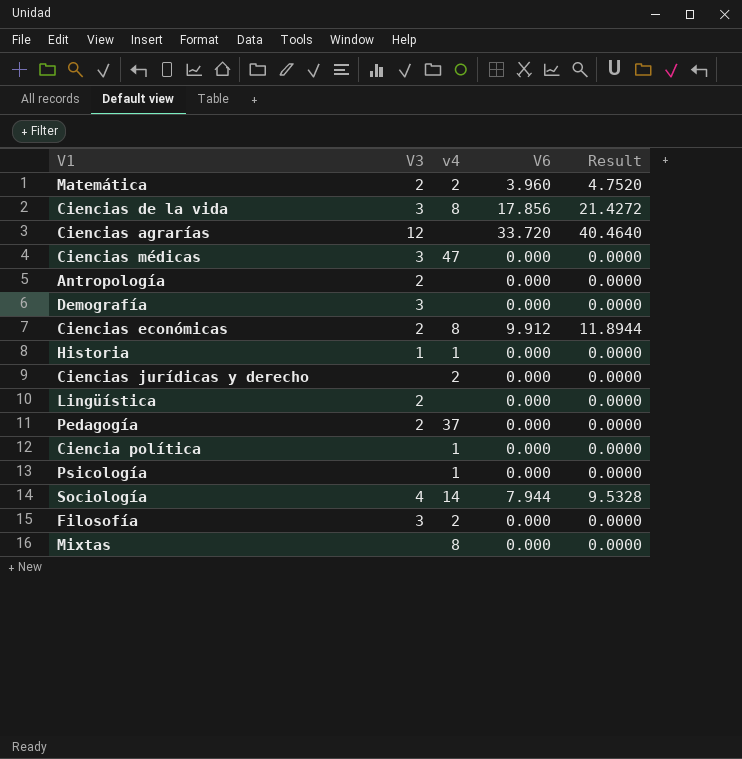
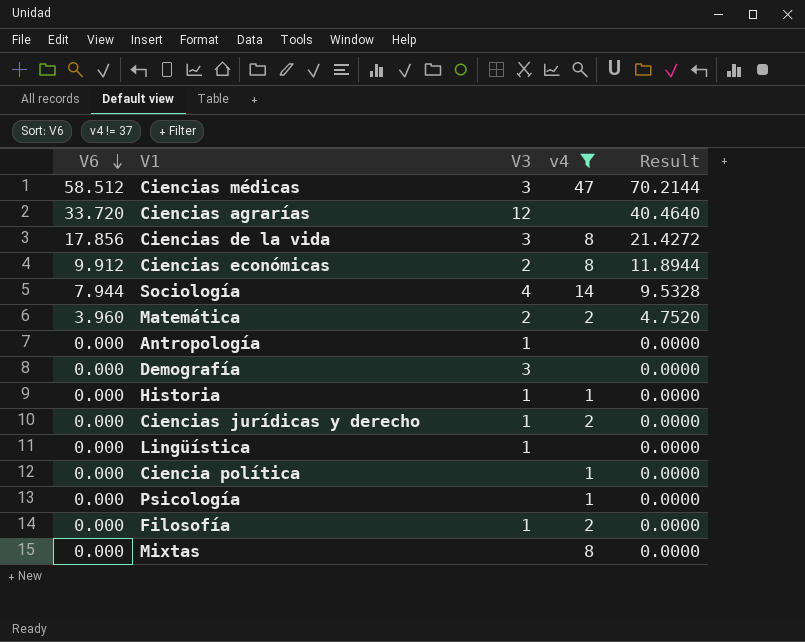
filter: none -> v4 != 37
row order: none -> V6 descending
column V6 | position: 4 -> 1
Ciencias médicas | V6: 0.000 -> 58.512
Ciencias médicas | Result: 0.0000 -> 70.2144
Antropología | V3: 2 -> 1
Ciencias jurídicas y derecho | V3: none -> 1
Lingüística | V3: 2 -> 1
Filosofía | V3: 3 -> 1

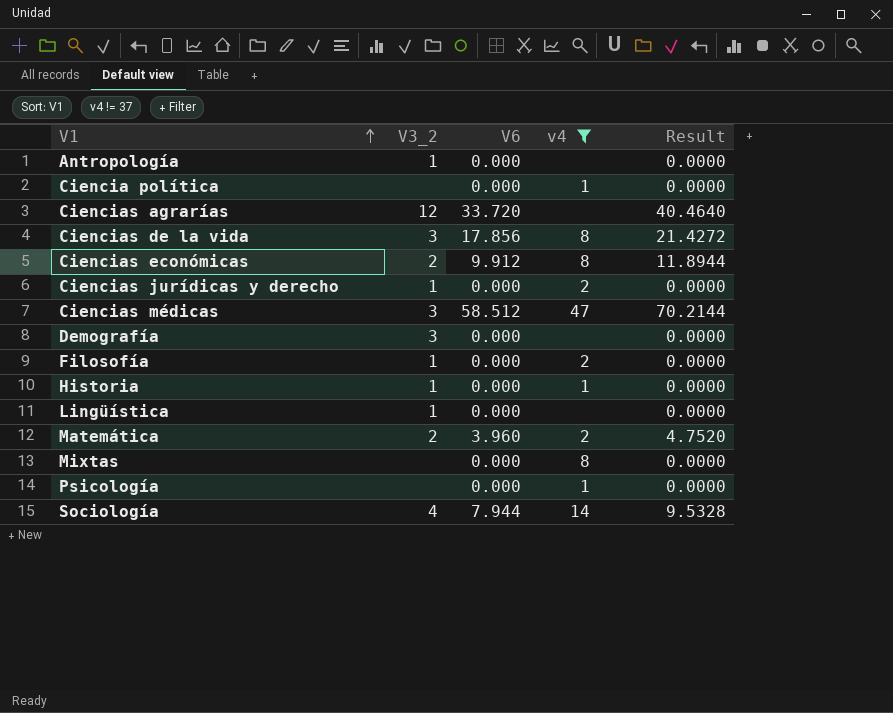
row order: V6 descending -> V1 ascending
column name: V3 -> V3_2
column V6 | position: 1 -> 3

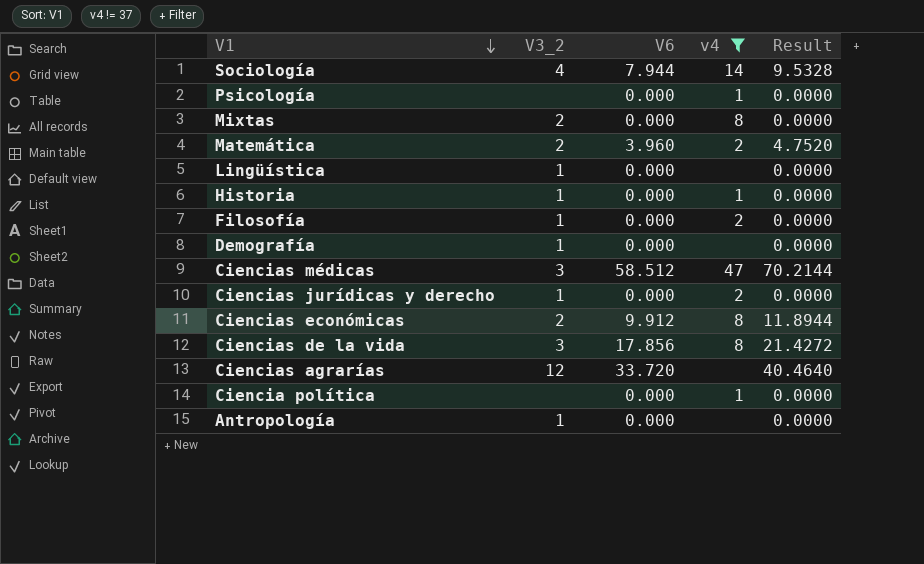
row order: V1 ascending -> V1 descending
Mixtas | V3_2: none -> 2
Demografía | V3_2: 3 -> 1

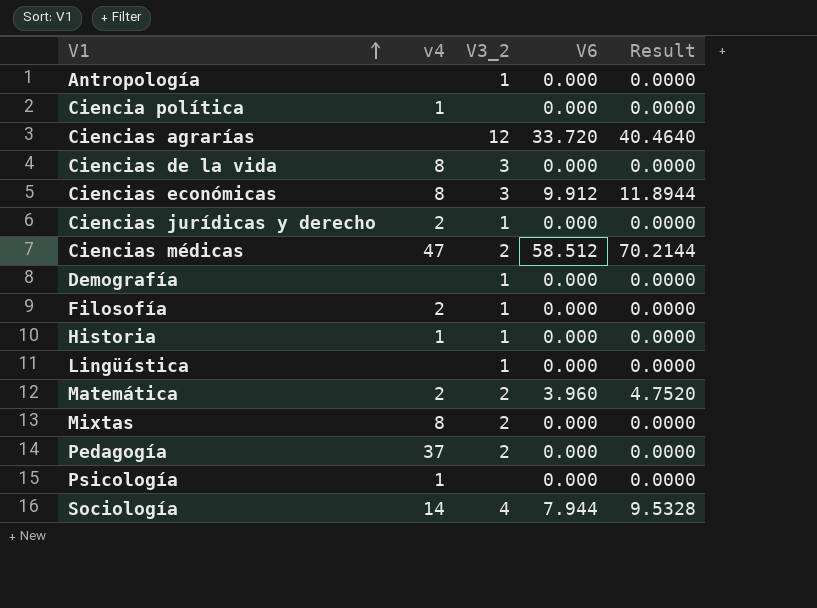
filter: v4 != 37 -> none
row order: V1 descending -> V1 ascending
column v4 | position: 4 -> 2
Ciencias de la vida | V6: 17.856 -> 0.000
Ciencias de la vida | Result: 21.4272 -> 0.0000
Ciencias económicas | V3_2: 2 -> 3
Ciencias médicas | V3_2: 3 -> 2

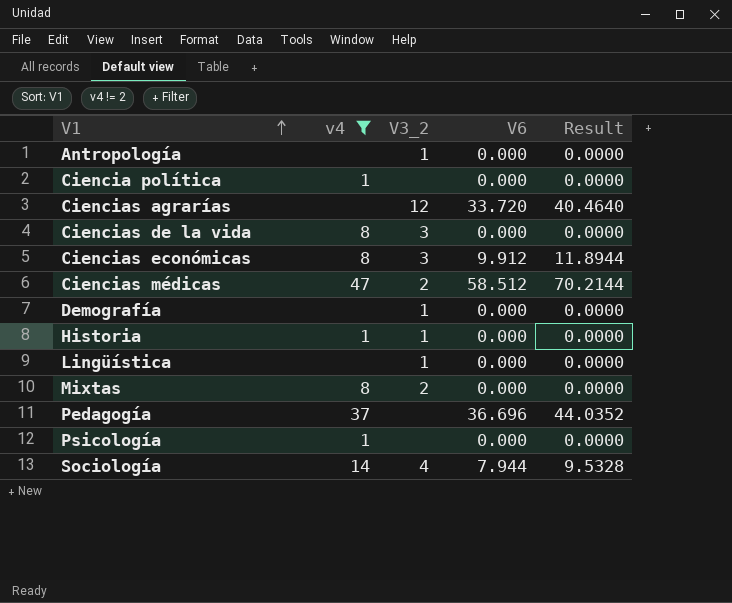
filter: none -> v4 != 2
Pedagogía | V3_2: 2 -> none
Pedagogía | V6: 0.000 -> 36.696
Pedagogía | Result: 0.0000 -> 44.0352

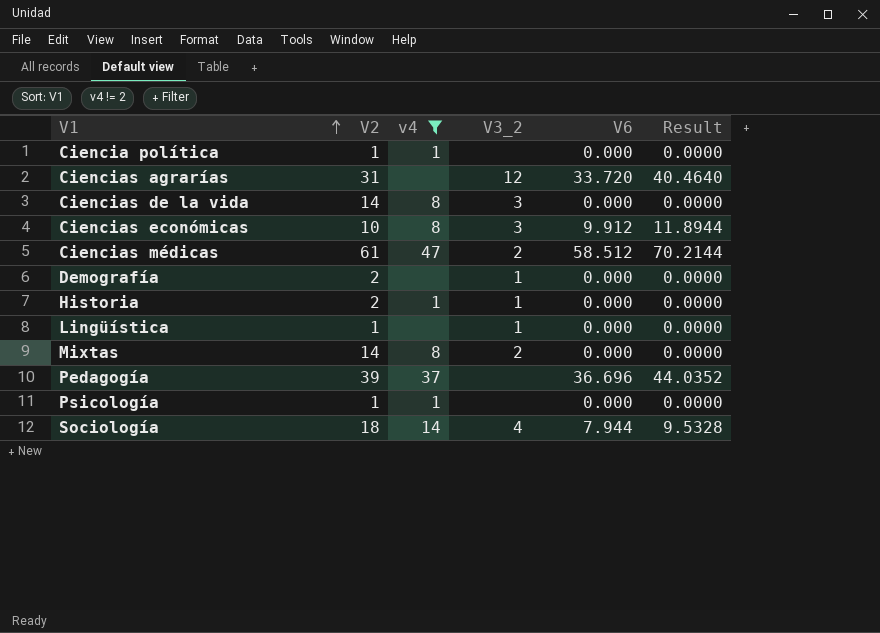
column V2 | position: none -> 2
row Antropología: none | 1 | 0.000 | 0.0000 -> none

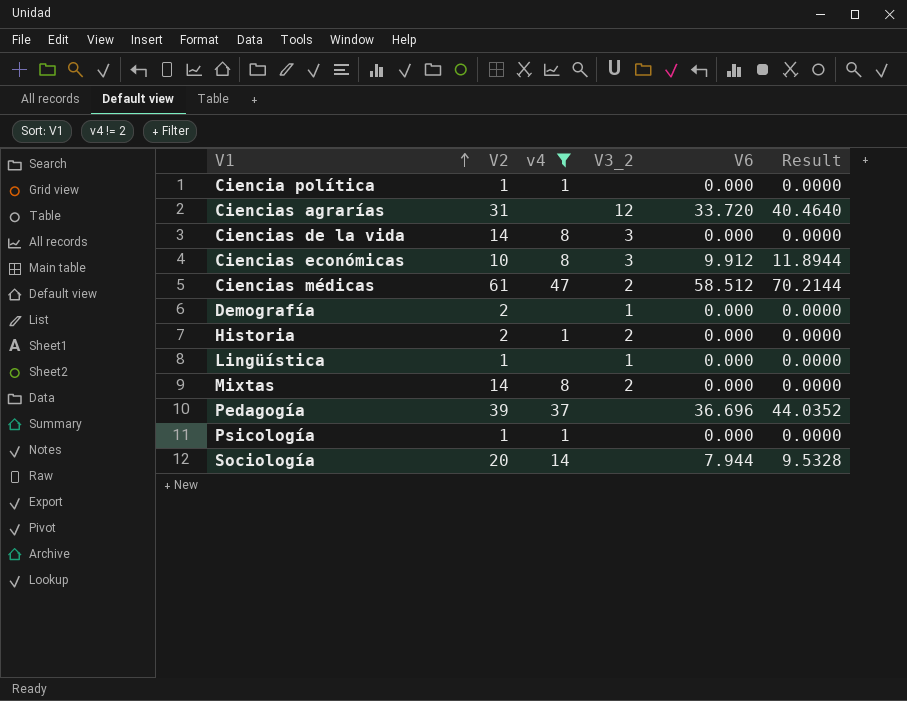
Historia | V3_2: 1 -> 2
Sociología | V2: 18 -> 20
Sociología | V3_2: 4 -> none

